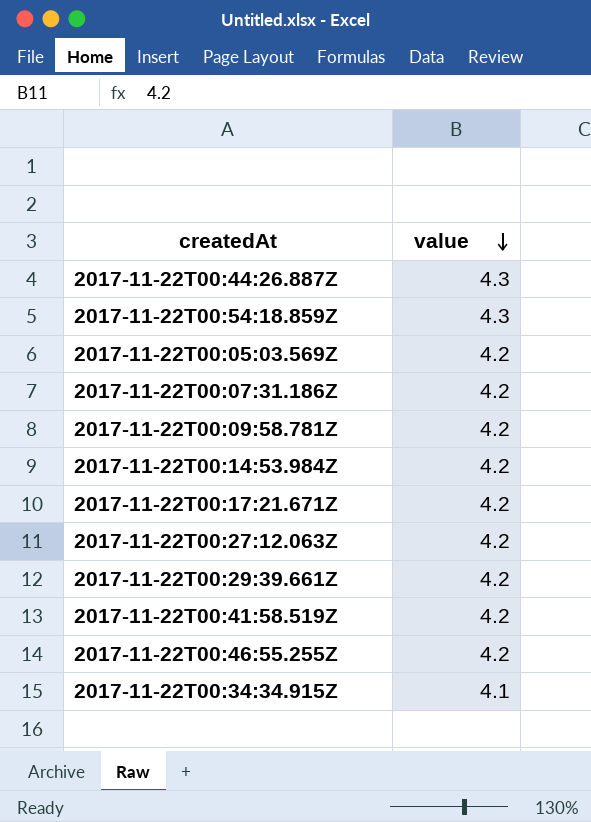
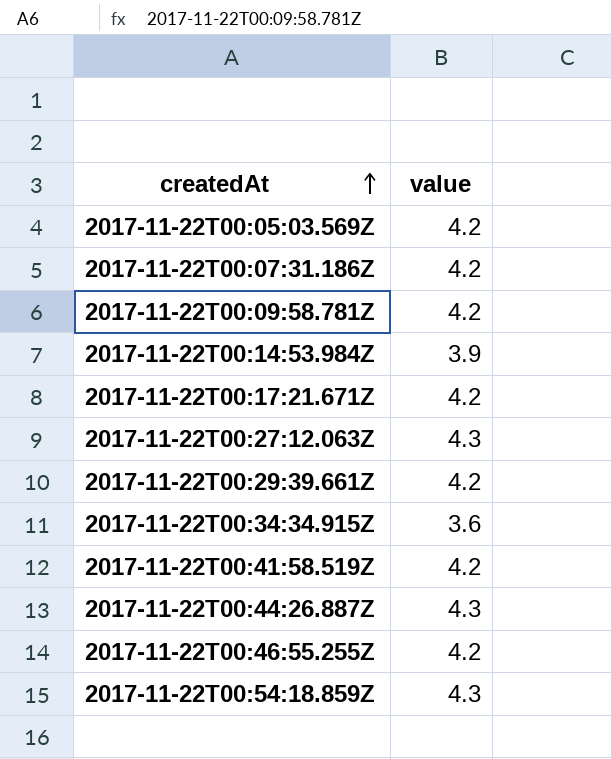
row order: value descending -> createdAt ascending
2017-11-22T00:14:53.984Z | value: 4.2 -> 3.9
2017-11-22T00:27:12.063Z | value: 4.2 -> 4.3
2017-11-22T00:34:34.915Z | value: 4.1 -> 3.6

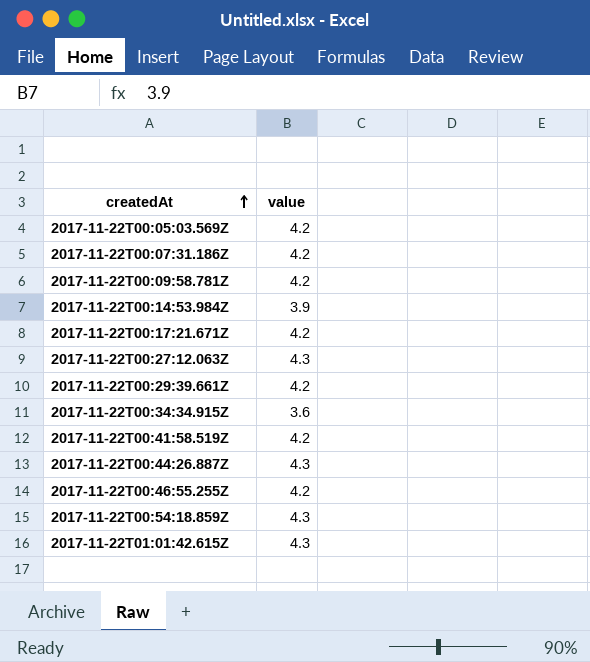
row 2017-11-22T01:01:42.615Z: none -> 4.3

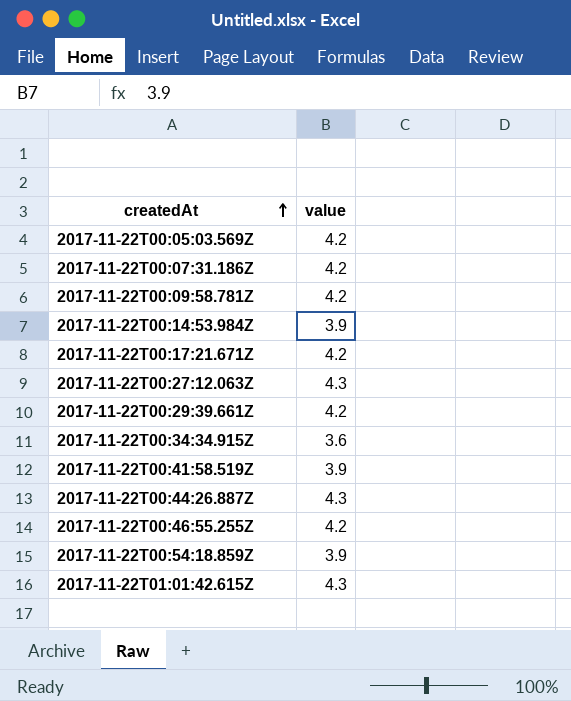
2017-11-22T00:41:58.519Z | value: 4.2 -> 3.9
2017-11-22T00:54:18.859Z | value: 4.3 -> 3.9

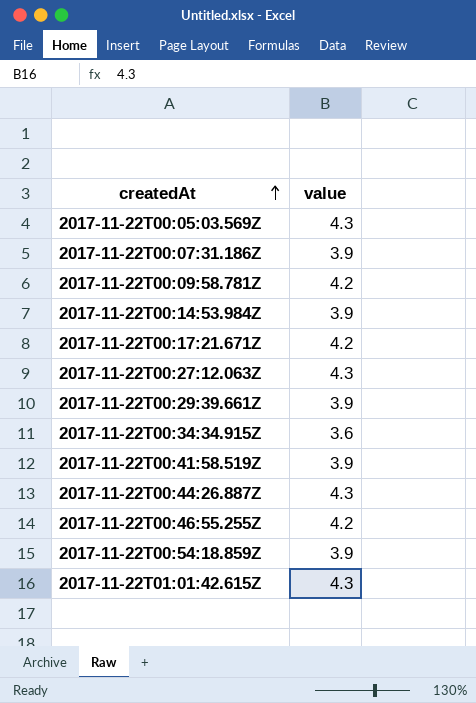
2017-11-22T00:05:03.569Z | value: 4.2 -> 4.3
2017-11-22T00:07:31.186Z | value: 4.2 -> 3.9
2017-11-22T00:29:39.661Z | value: 4.2 -> 3.9

